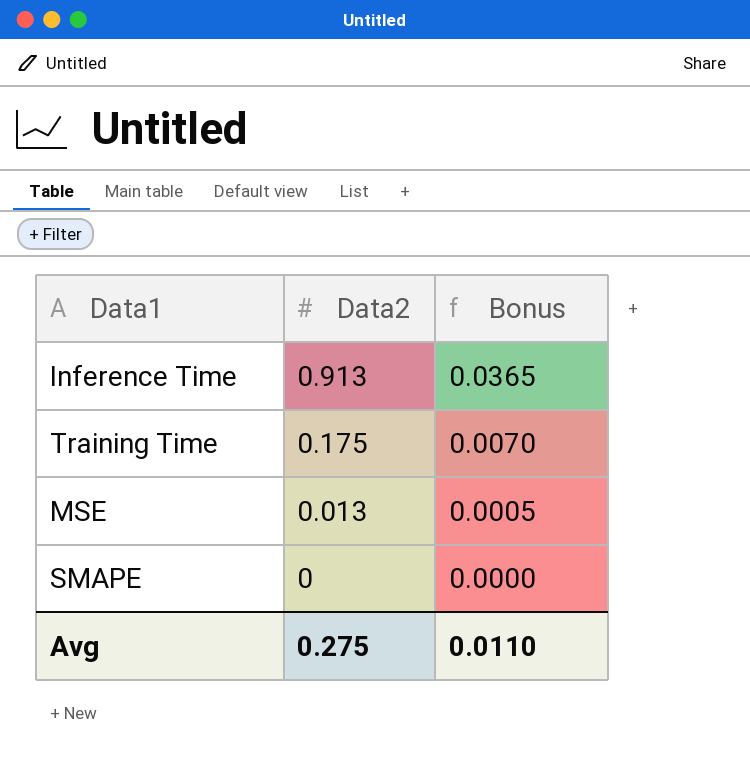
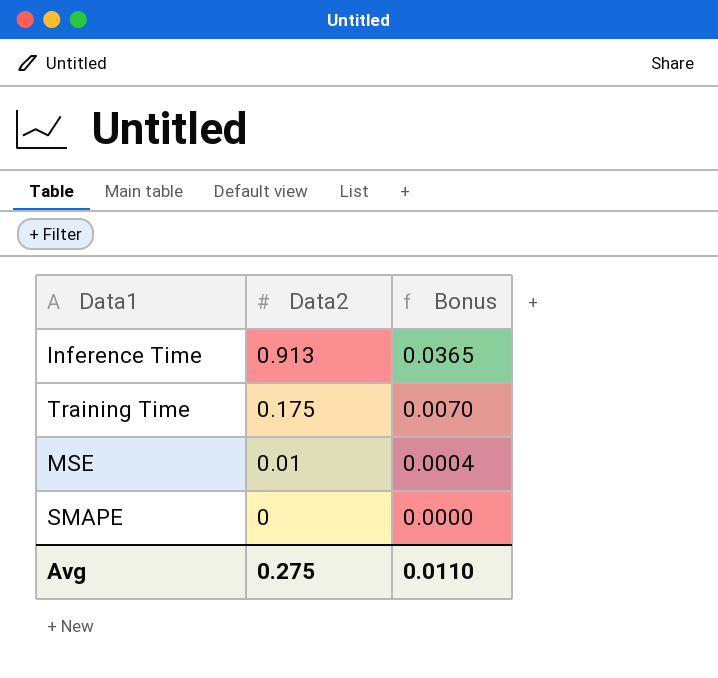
MSE | Data2: 0.013 -> 0.01
MSE | Bonus: 0.0005 -> 0.0004

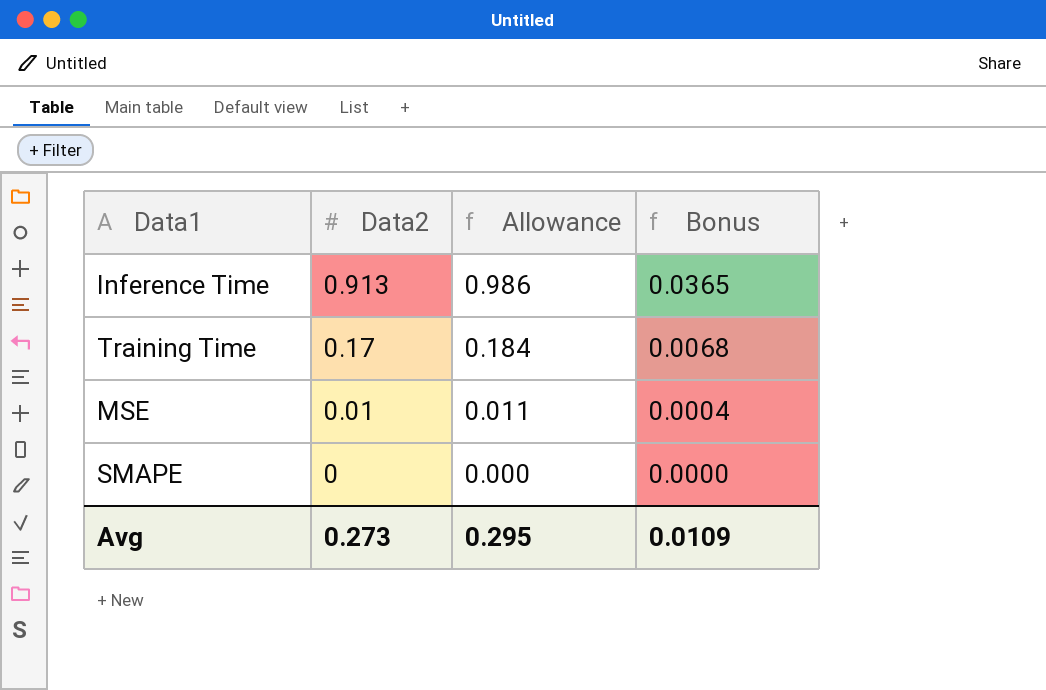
column Allowance | formula: none -> [Data2] * 1.08
Training Time | Data2: 0.175 -> 0.17
Training Time | Bonus: 0.0070 -> 0.0068
Avg | Data2: 0.275 -> 0.273
Avg | Bonus: 0.0110 -> 0.0109

